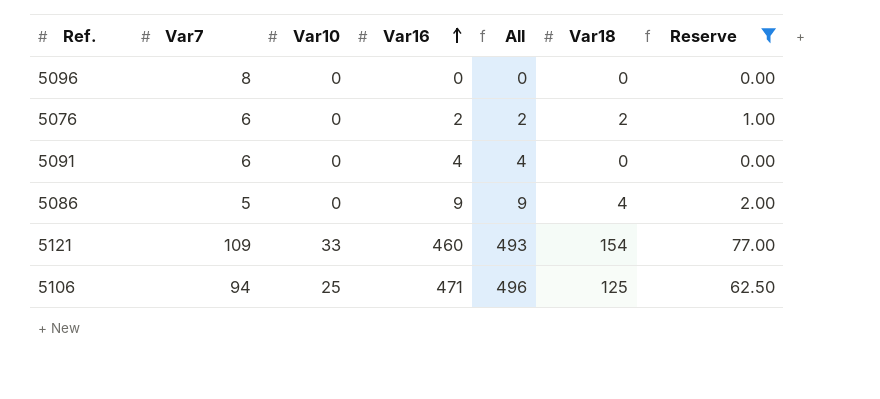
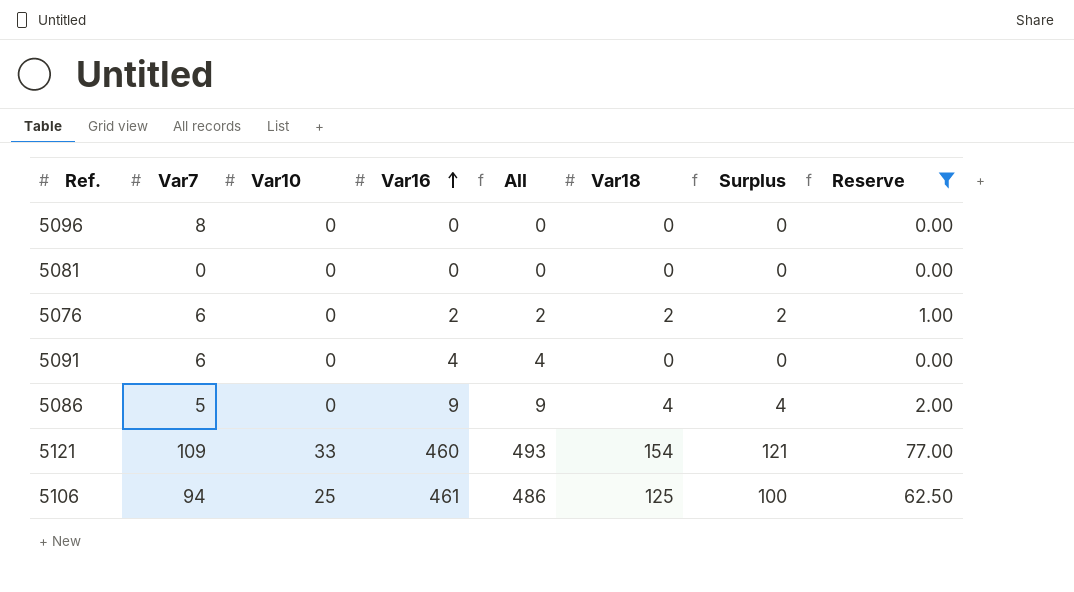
column Surplus | formula: none -> [Var18] - [Var10]
row 5081: none -> 0 | 0 | 0 | 0 | 0 | 0 | 0.00
5106 | Var16: 471 -> 461
5106 | All: 496 -> 486

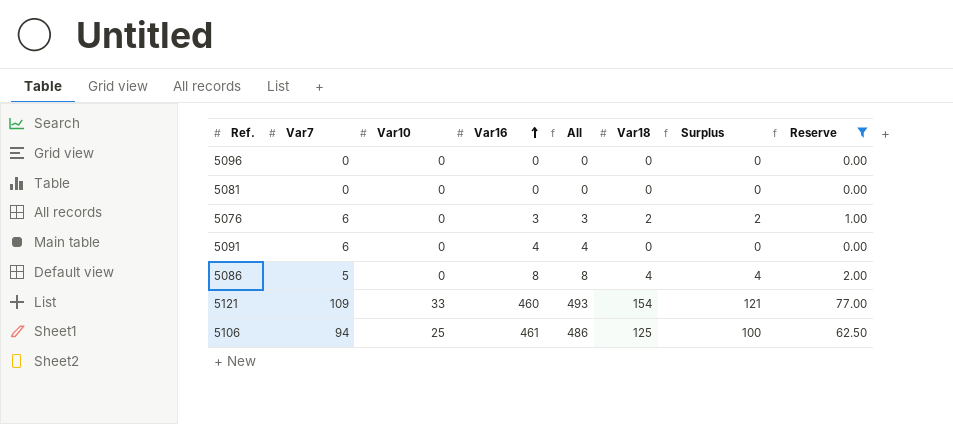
5096 | Var7: 8 -> 0
5076 | Var16: 2 -> 3
5076 | All: 2 -> 3
5086 | Var16: 9 -> 8
5086 | All: 9 -> 8

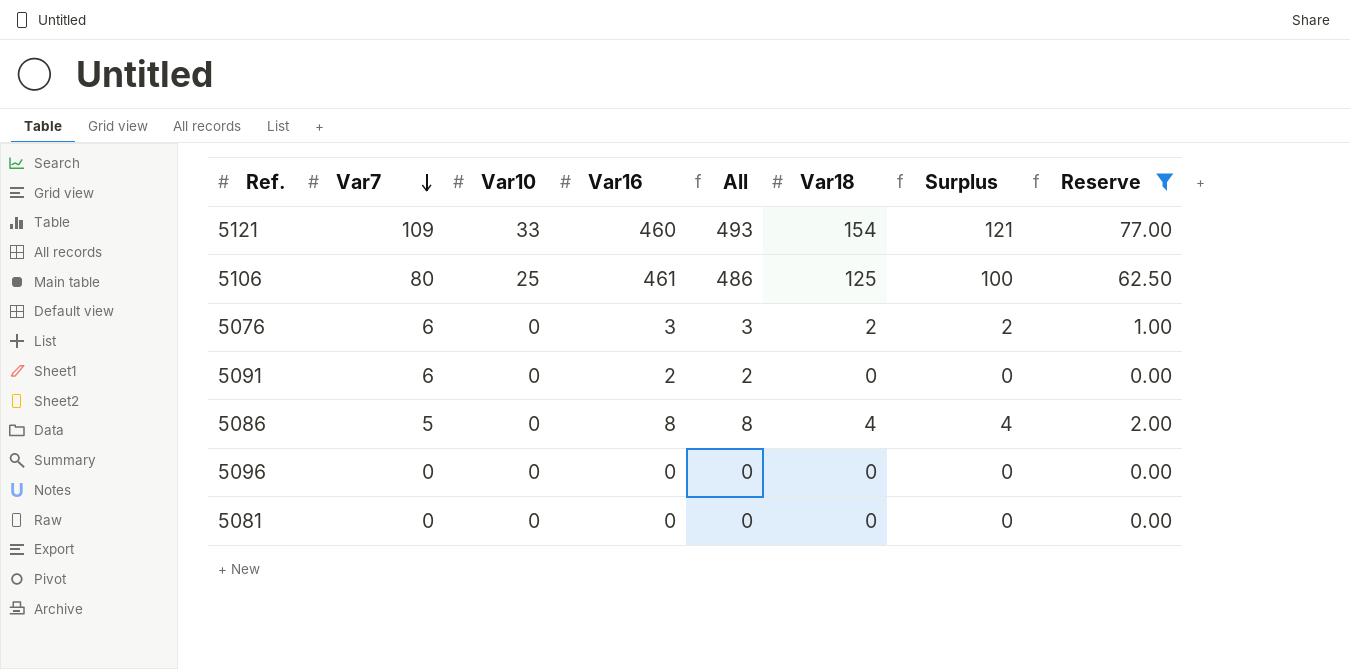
row order: Var16 ascending -> Var7 descending
5106 | Var7: 94 -> 80
5091 | Var16: 4 -> 2
5091 | All: 4 -> 2

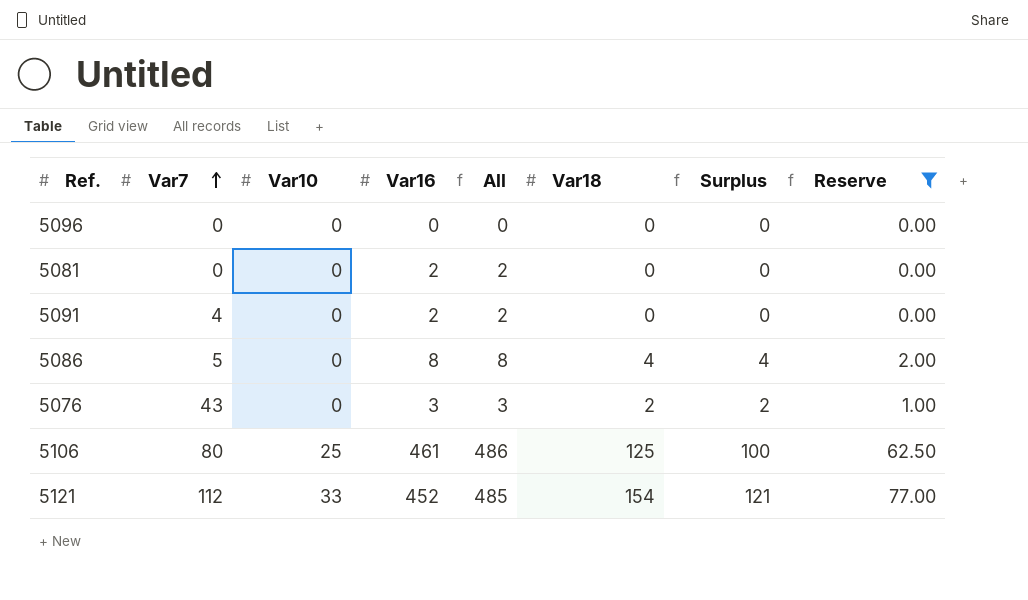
row order: Var7 descending -> Var7 ascending
5081 | Var16: 0 -> 2
5081 | All: 0 -> 2
5091 | Var7: 6 -> 4
5076 | Var7: 6 -> 43
5121 | Var7: 109 -> 112
5121 | Var16: 460 -> 452
5121 | All: 493 -> 485

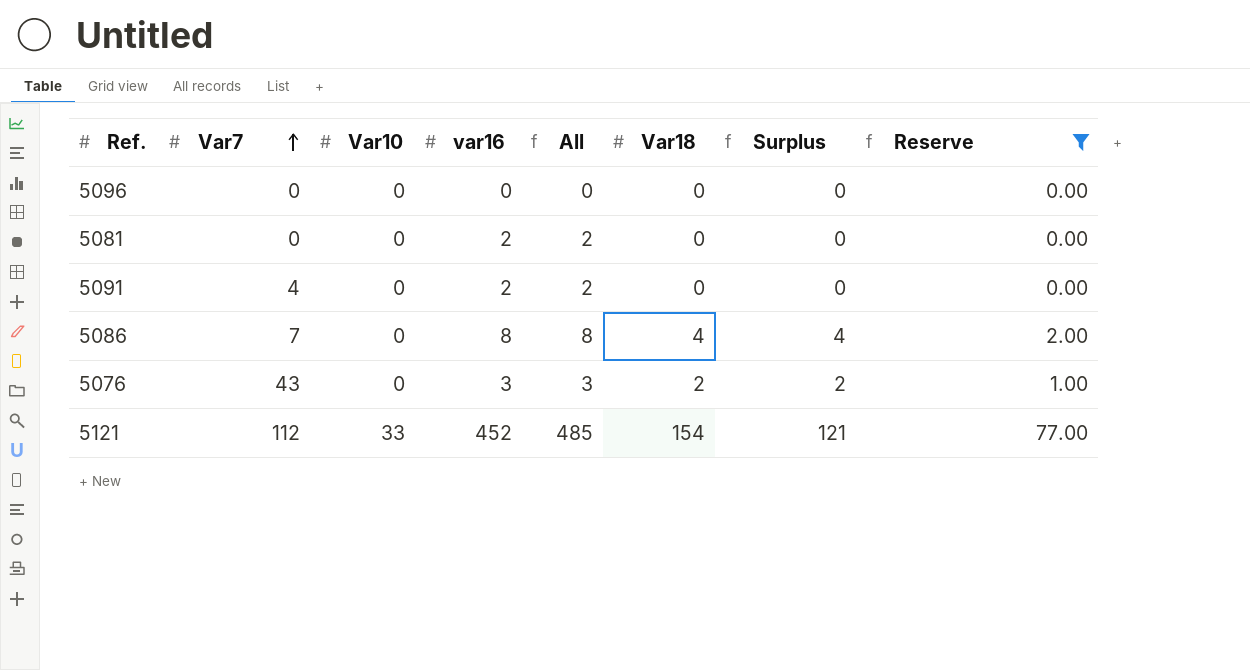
column name: Var16 -> var16
row 5106: 80 | 25 | 461 | 486 | 125 | 100 | 62.50 -> none
5086 | Var7: 5 -> 7

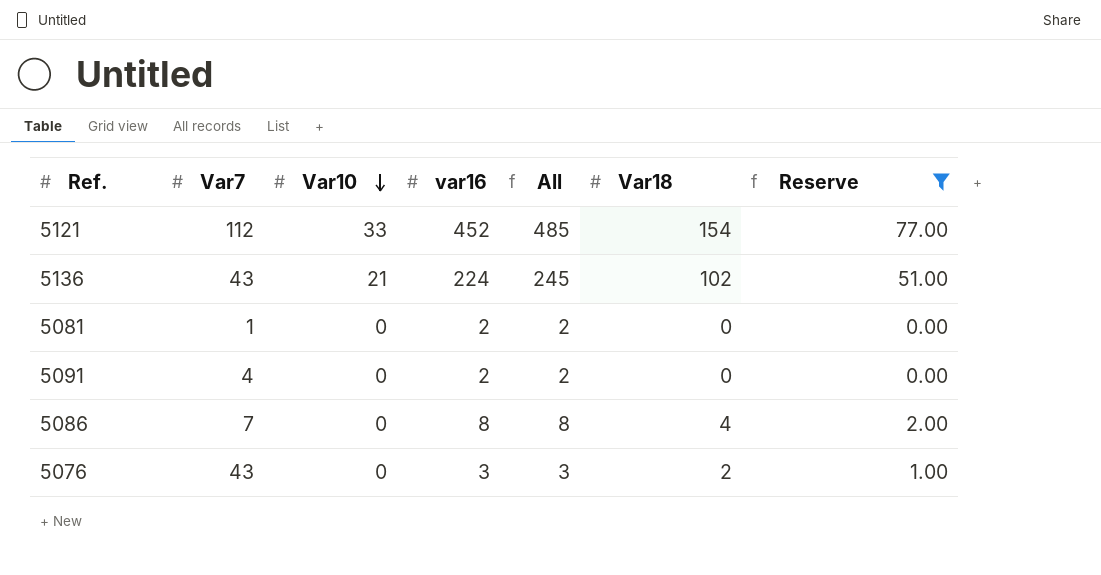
row order: Var7 ascending -> Var10 descending
column Surplus | formula: [Var18] - [Var10] -> none
row 5096: 0 | 0 | 0 | 0 | 0 | 0 | 0.00 -> none
row 5136: none -> 43 | 21 | 224 | 245 | 102 | 51.00
5081 | Var7: 0 -> 1

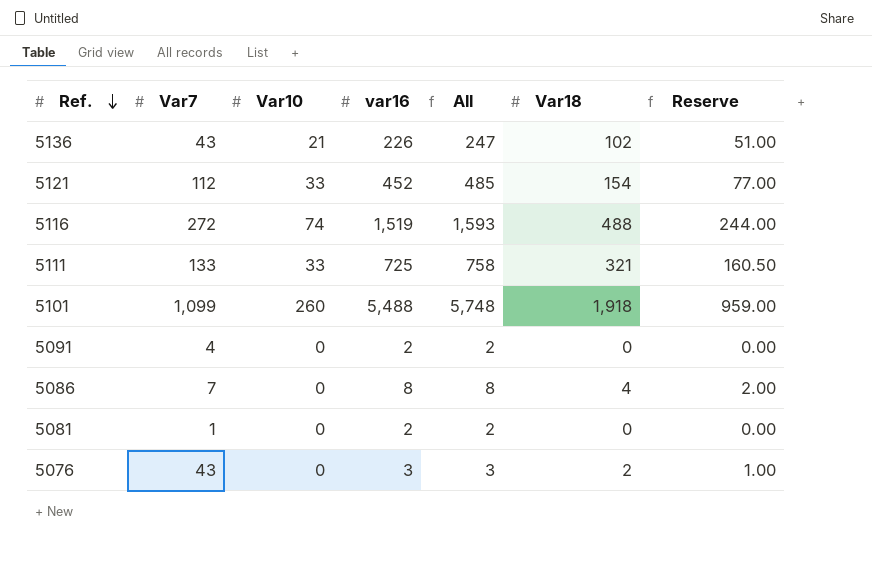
filter: Reserve <= 77.00 -> none
row order: Var10 descending -> Ref. descending
5136 | var16: 224 -> 226
5136 | All: 245 -> 247

